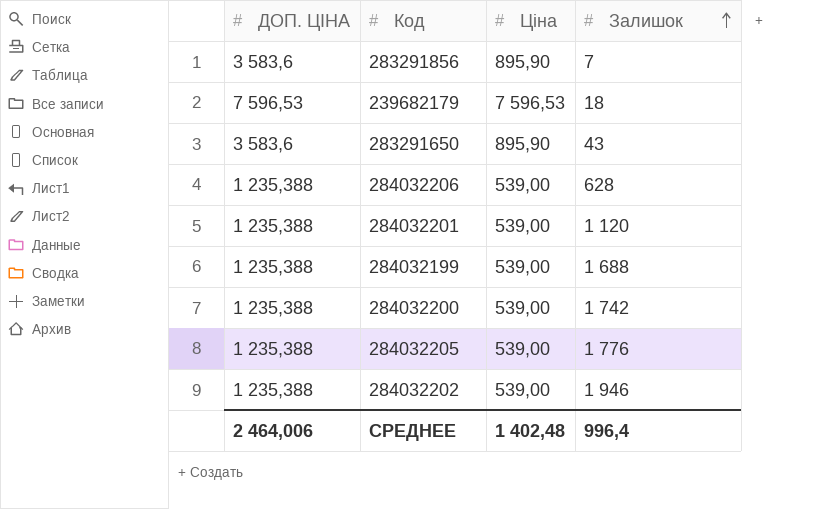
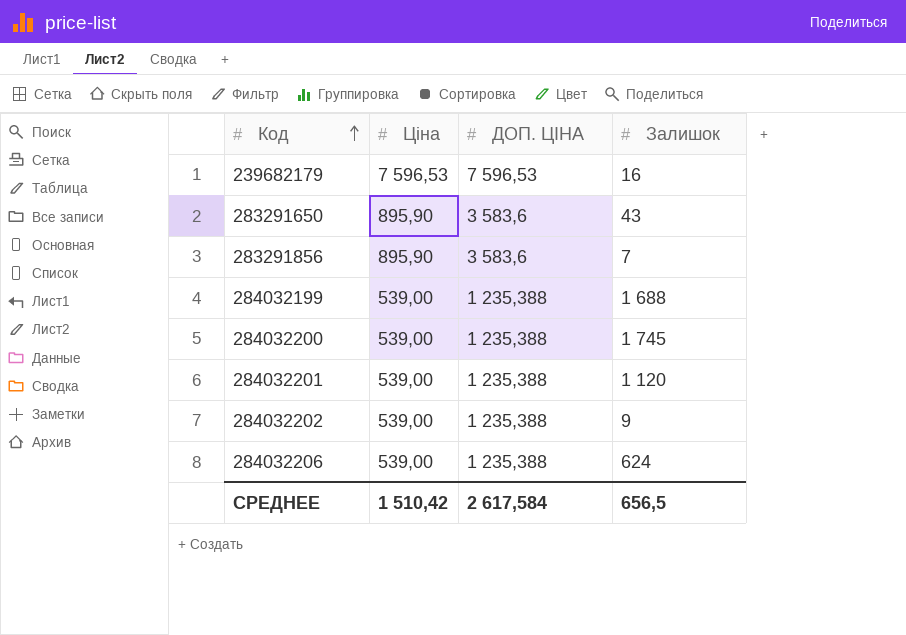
row order: Залишок ascending -> Код ascending
column ДОП. ЦІНА | position: 1 -> 3
row 284032205: 1 235,388 | 539,00 | 1 776 -> none
239682179 | Залишок: 18 -> 16
284032200 | Залишок: 1 742 -> 1 745
284032202 | Залишок: 1 946 -> 9
284032206 | Залишок: 628 -> 624
СРЕДНЕЕ | Ціна: 1 402,48 -> 1 510,42
СРЕДНЕЕ | ДОП. ЦІНА: 2 464,006 -> 2 617,584
СРЕДНЕЕ | Залишок: 996,4 -> 656,5

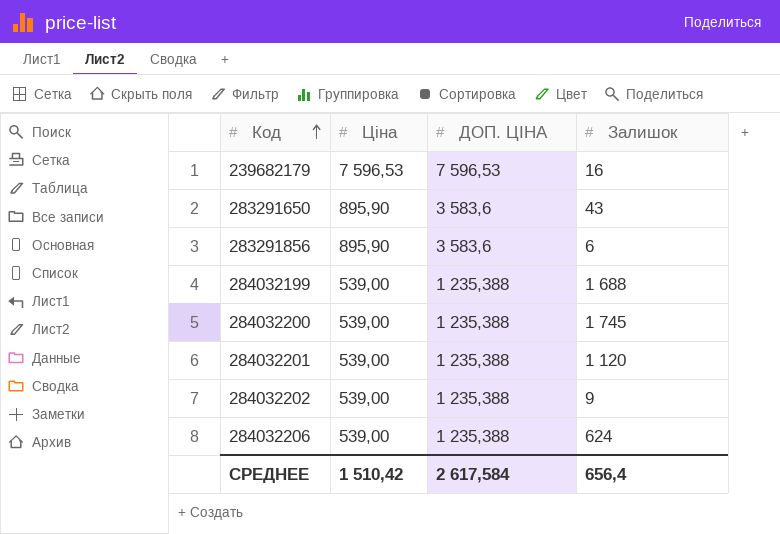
283291856 | Залишок: 7 -> 6
СРЕДНЕЕ | Залишок: 656,5 -> 656,4

